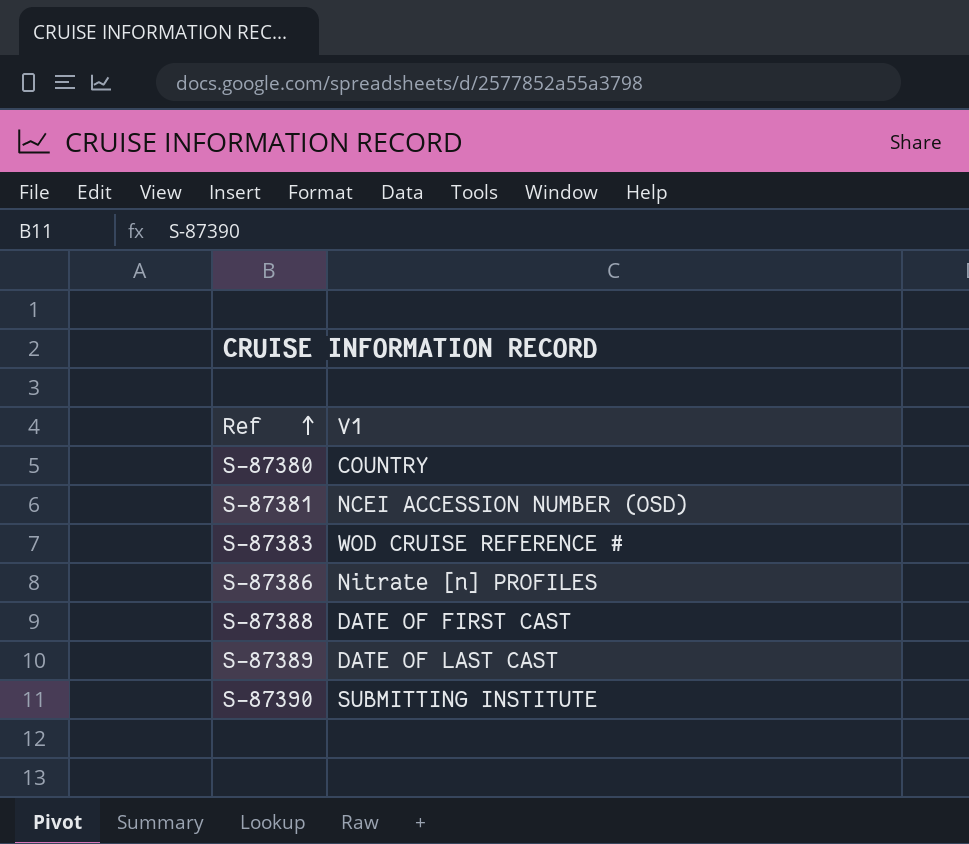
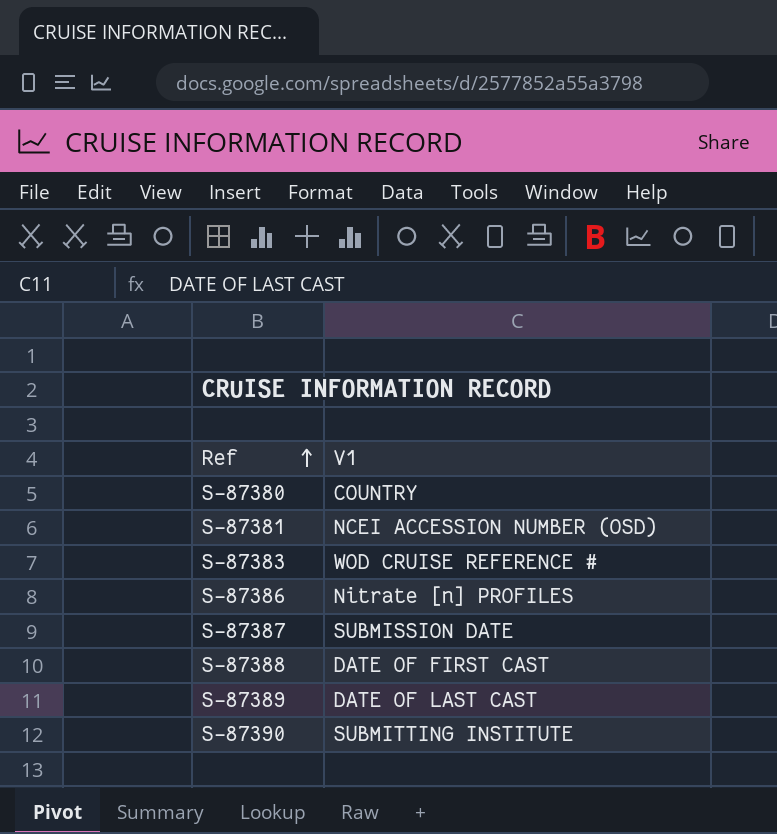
row S-87387: none -> SUBMISSION DATE

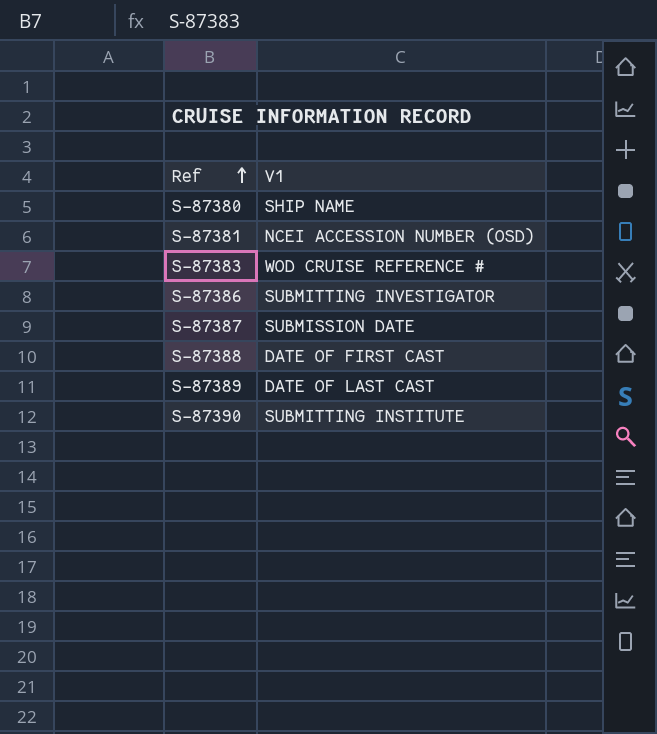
S-87380 | V1: COUNTRY -> SHIP NAME
S-87386 | V1: Nitrate [n] PROFILES -> SUBMITTING INVESTIGATOR

